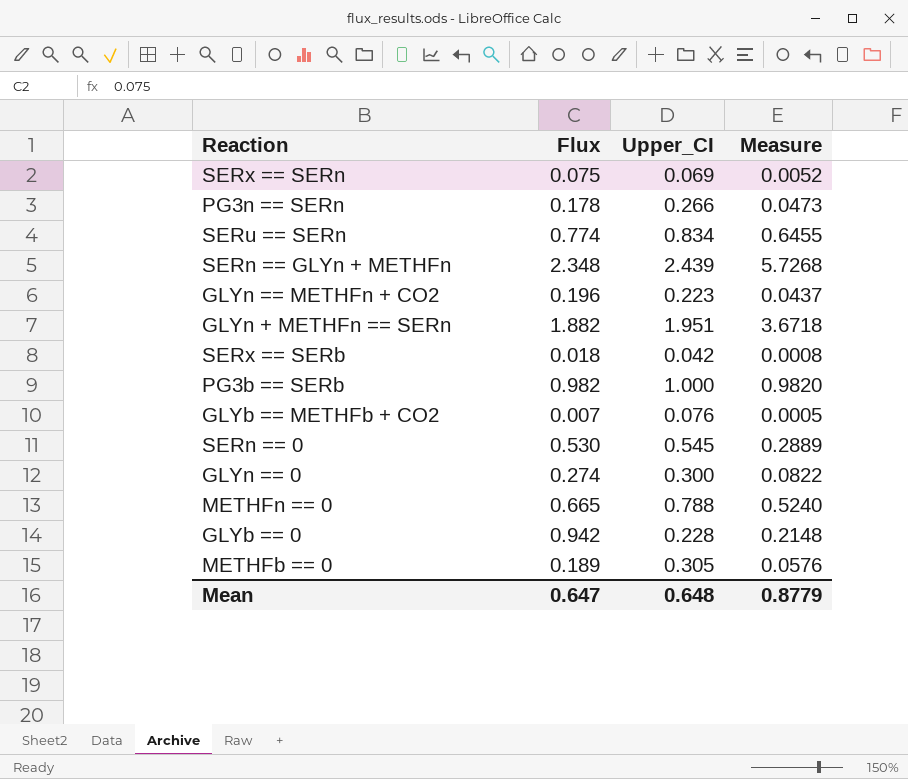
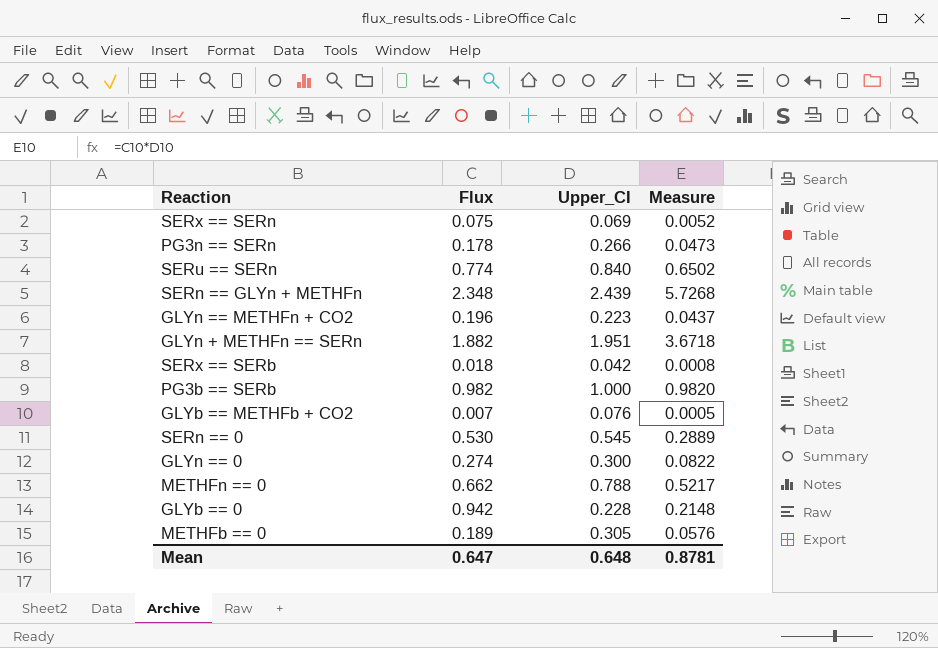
SERu == SERn | Upper_CI: 0.834 -> 0.840
SERu == SERn | Measure: 0.6455 -> 0.6502
METHFn == 0 | Flux: 0.665 -> 0.662
METHFn == 0 | Measure: 0.5240 -> 0.5217
Mean | Measure: 0.8779 -> 0.8781

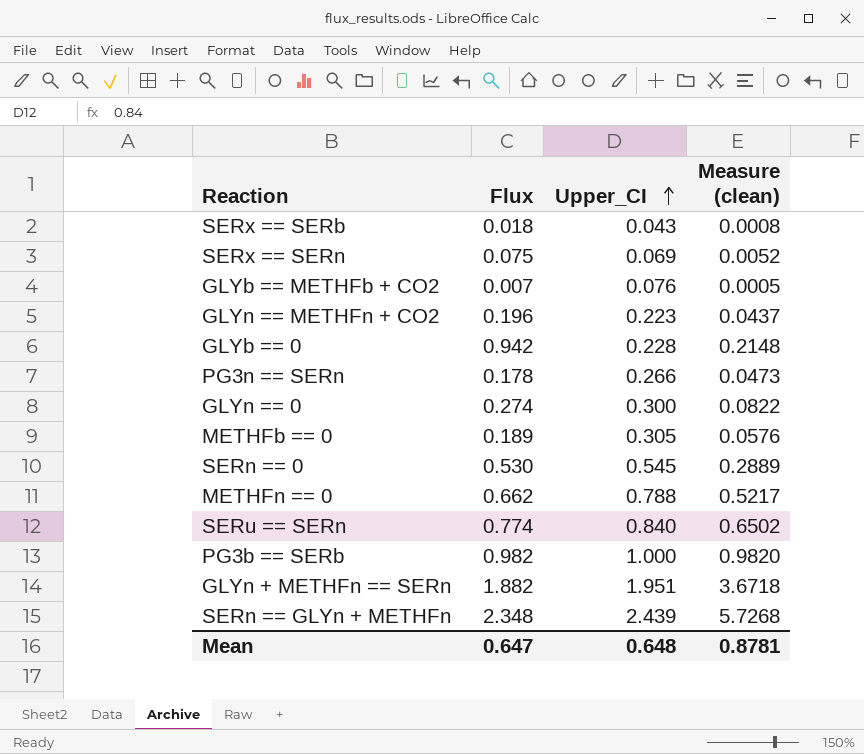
row order: none -> Upper_CI ascending
column name: Measure -> Measure (clean)
SERx == SERb | Upper_CI: 0.042 -> 0.043

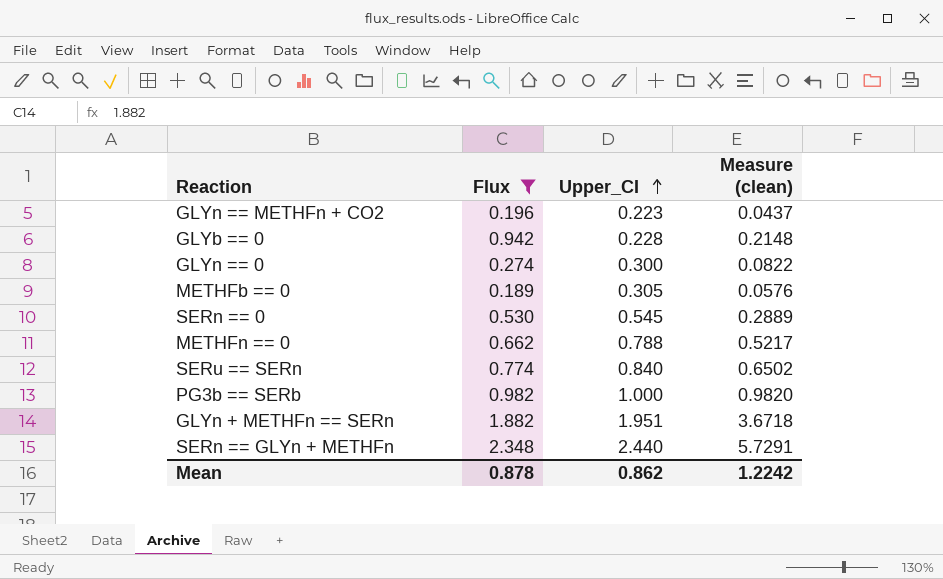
filter: none -> Flux >= 0.189
SERn == GLYn + METHFn | Upper_CI: 2.439 -> 2.440
SERn == GLYn + METHFn | Measure (clean): 5.7268 -> 5.7291
Mean | Flux: 0.647 -> 0.878
Mean | Upper_CI: 0.648 -> 0.862
Mean | Measure (clean): 0.8781 -> 1.2242

